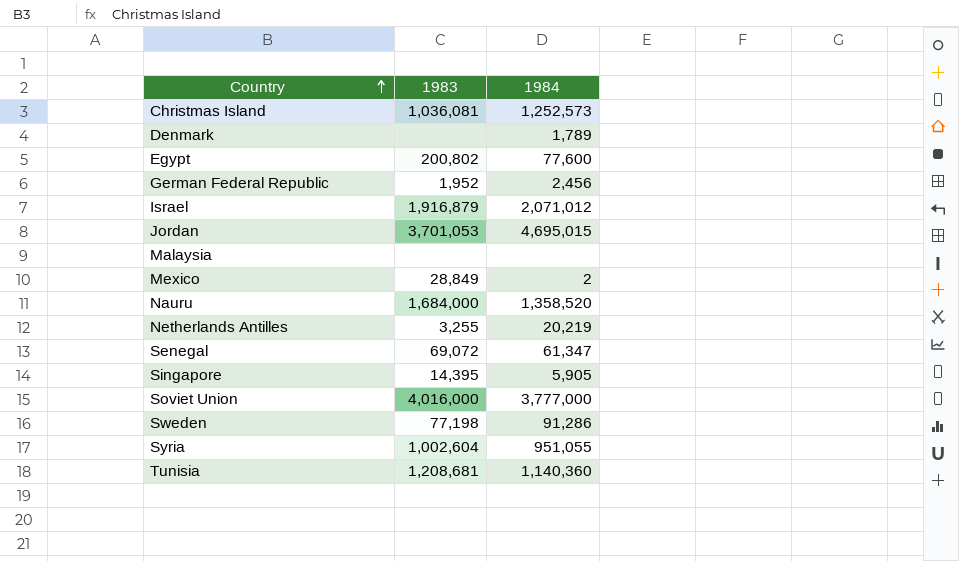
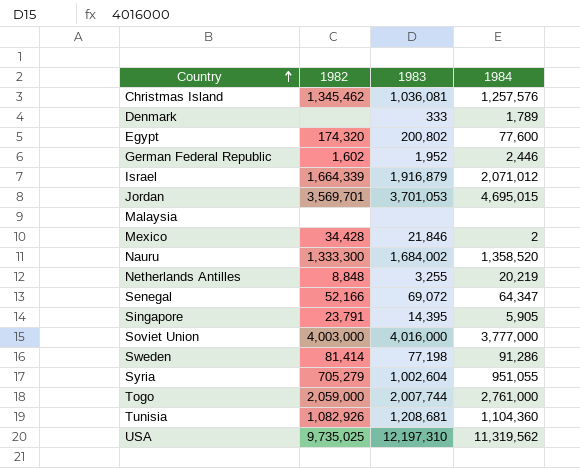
column 1982 | position: none -> 2
Christmas Island | 1984: 1,252,573 -> 1,257,576
Denmark | 1983: none -> 333
German Federal Republic | 1984: 2,456 -> 2,446
Mexico | 1983: 28,849 -> 21,846
Nauru | 1983: 1,684,000 -> 1,684,002
Senegal | 1984: 61,347 -> 64,347
row Togo: none -> 2,059,000 | 2,007,744 | 2,761,000
Tunisia | 1984: 1,140,360 -> 1,104,360
row USA: none -> 9,735,025 | 12,197,310 | 11,319,562

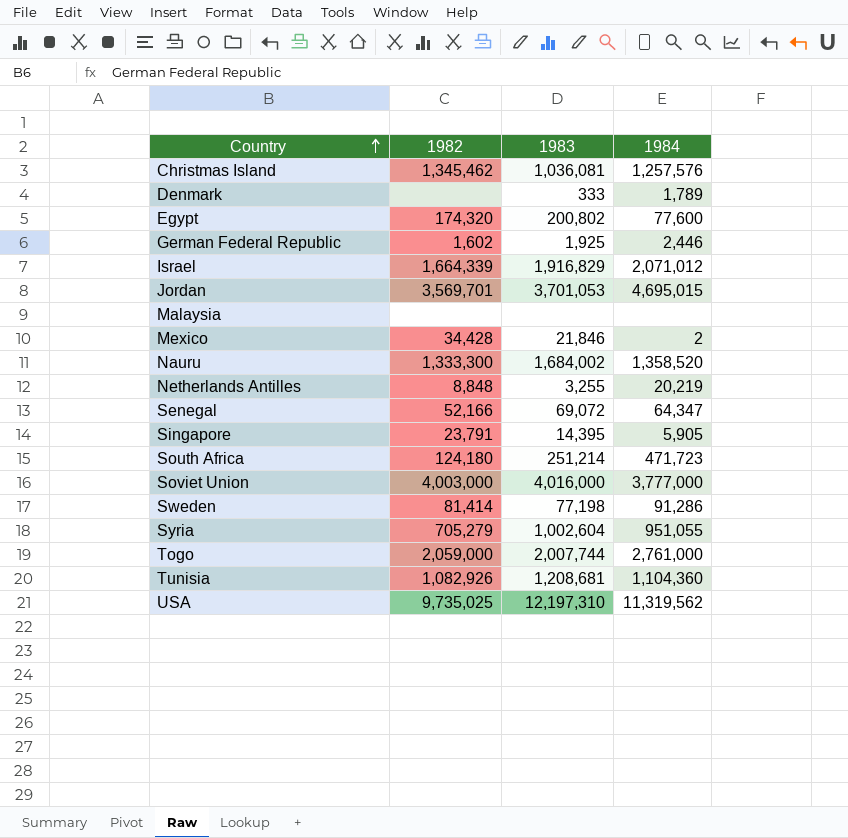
German Federal Republic | 1983: 1,952 -> 1,925
Israel | 1983: 1,916,879 -> 1,916,829
row South Africa: none -> 124,180 | 251,214 | 471,723

